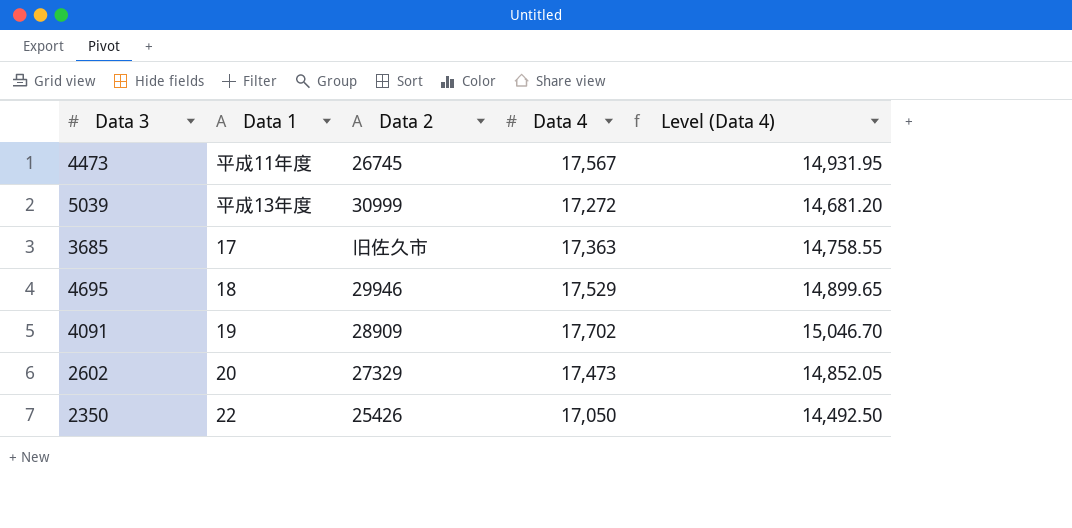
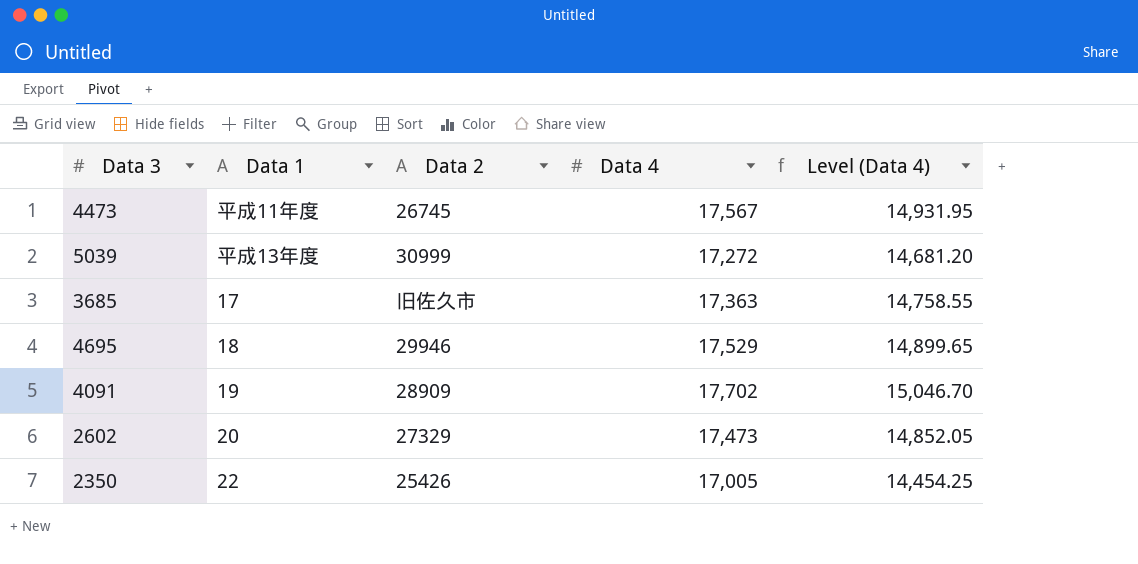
2350 | Data 4: 17,050 -> 17,005
2350 | Level (Data 4): 14,492.50 -> 14,454.25

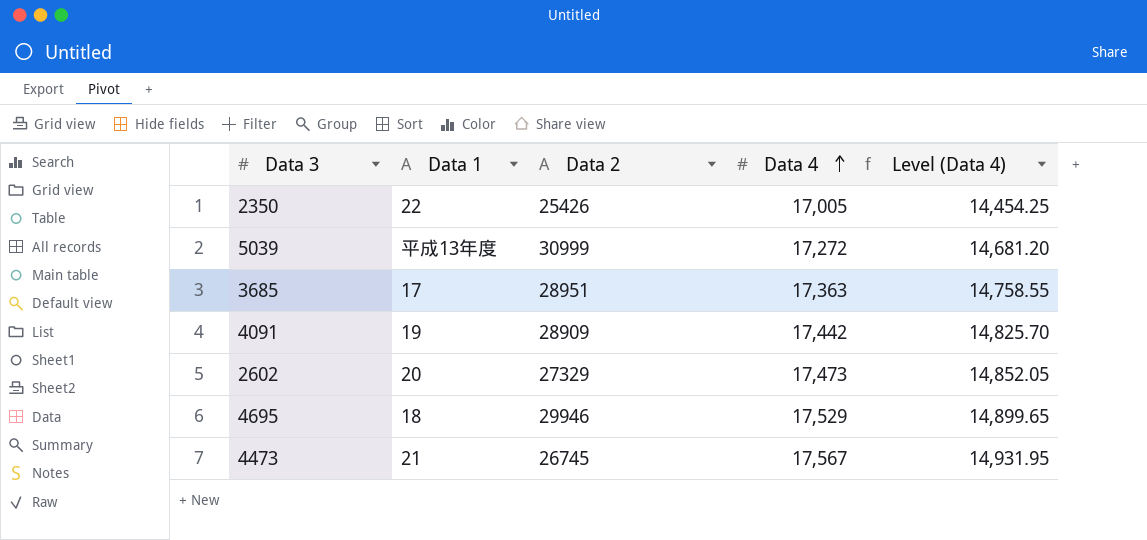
row order: none -> Data 4 ascending
3685 | Data 2: 旧佐久市 -> 28951
4091 | Data 4: 17,702 -> 17,442
4091 | Level (Data 4): 15,046.70 -> 14,825.70
4473 | Data 1: 平成11年度 -> 21

